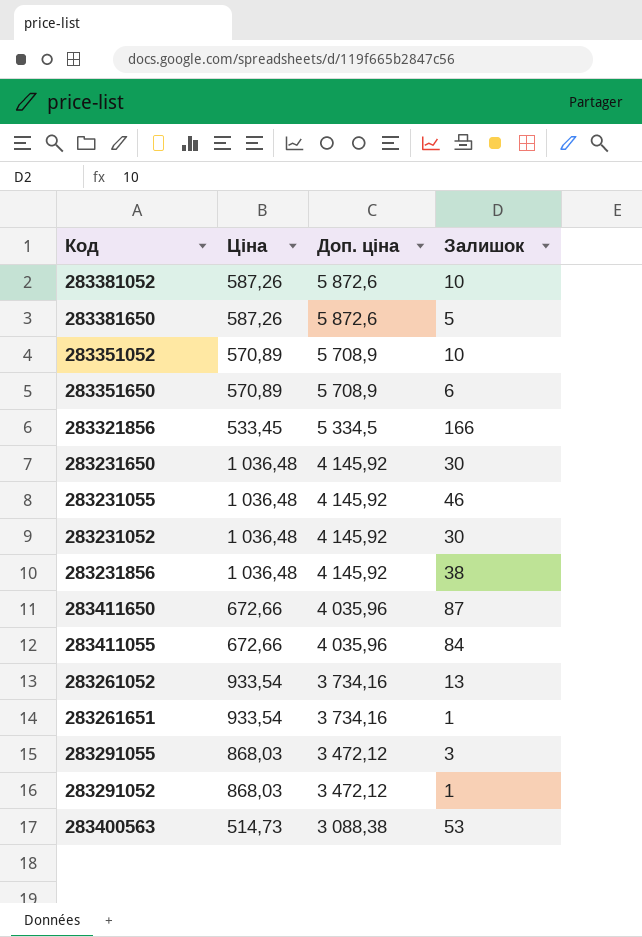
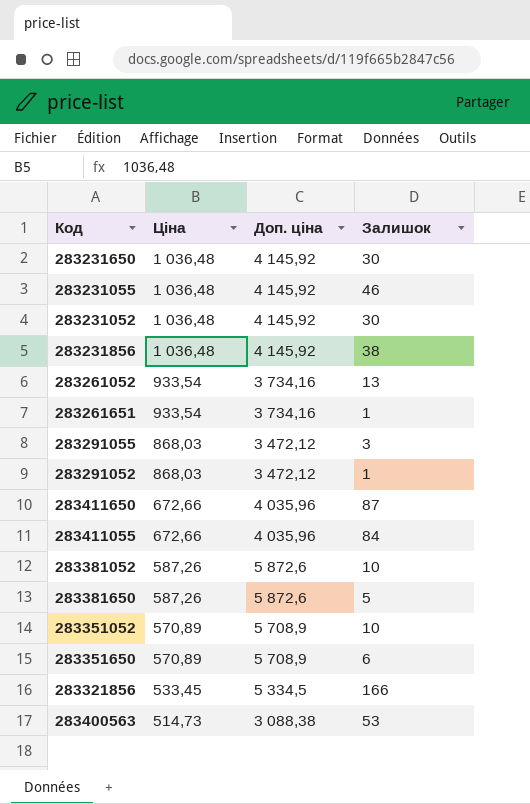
row order: Доп. ціна descending -> Ціна descending

